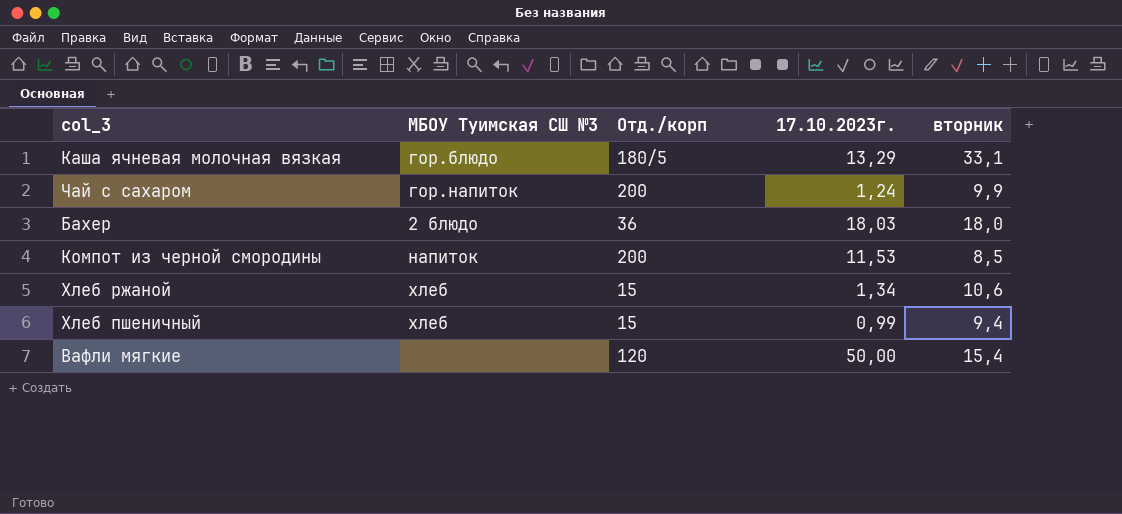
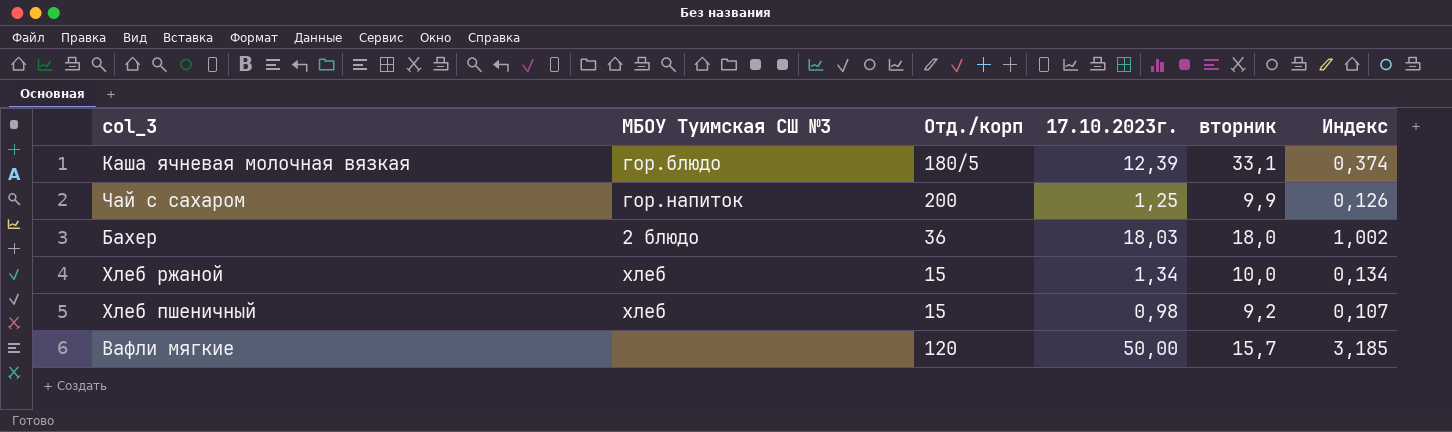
column Индекс | formula: none -> [17.10.2023г.] / [вторник]
row Компот из черной смородины: напиток | 200 | 11,53 | 8,5 -> none
Каша ячневая молочная вязкая | 17.10.2023г.: 13,29 -> 12,39
Чай с сахаром | 17.10.2023г.: 1,24 -> 1,25
Хлеб ржаной | вторник: 10,6 -> 10,0
Хлеб пшеничный | 17.10.2023г.: 0,99 -> 0,98
Хлеб пшеничный | вторник: 9,4 -> 9,2
Вафли мягкие | вторник: 15,4 -> 15,7

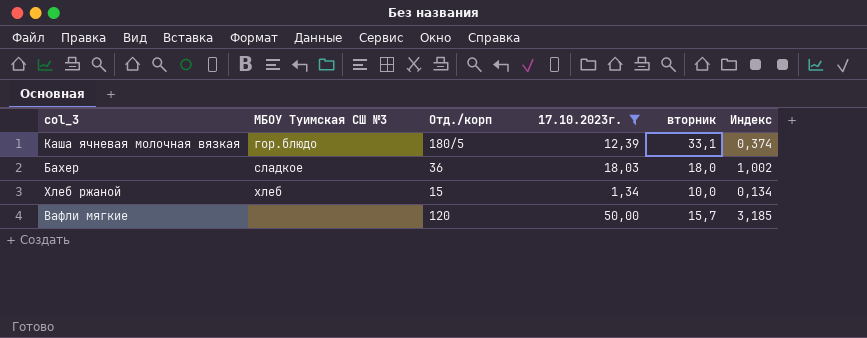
filter: none -> 17.10.2023г. >= 1,34
Бахер | МБОУ Туимская СШ №3: 2 блюдо -> сладкое

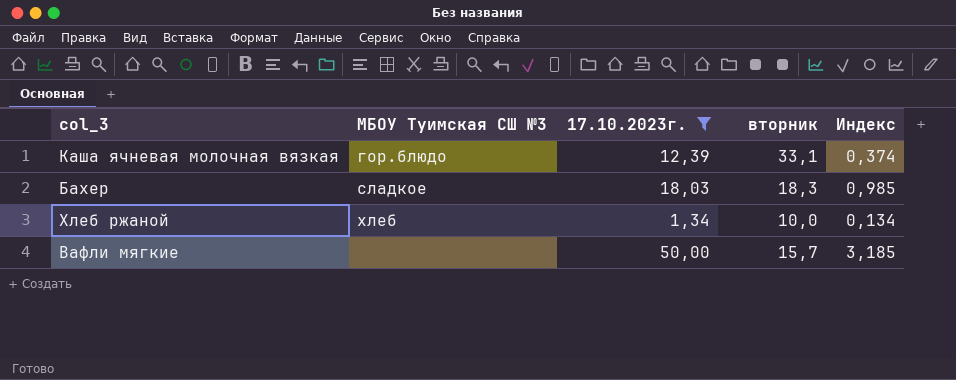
column Отд./корп | position: 3 -> none
Бахер | вторник: 18,0 -> 18,3
Бахер | Индекс: 1,002 -> 0,985

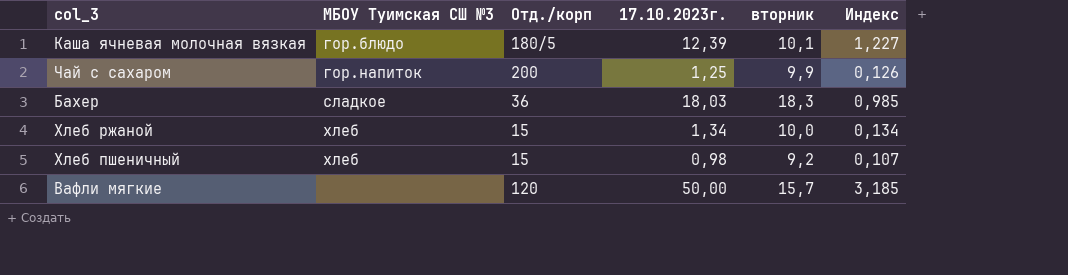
filter: 17.10.2023г. >= 1,34 -> none
column Отд./корп | position: none -> 3
Каша ячневая молочная вязкая | вторник: 33,1 -> 10,1
Каша ячневая молочная вязкая | Индекс: 0,374 -> 1,227

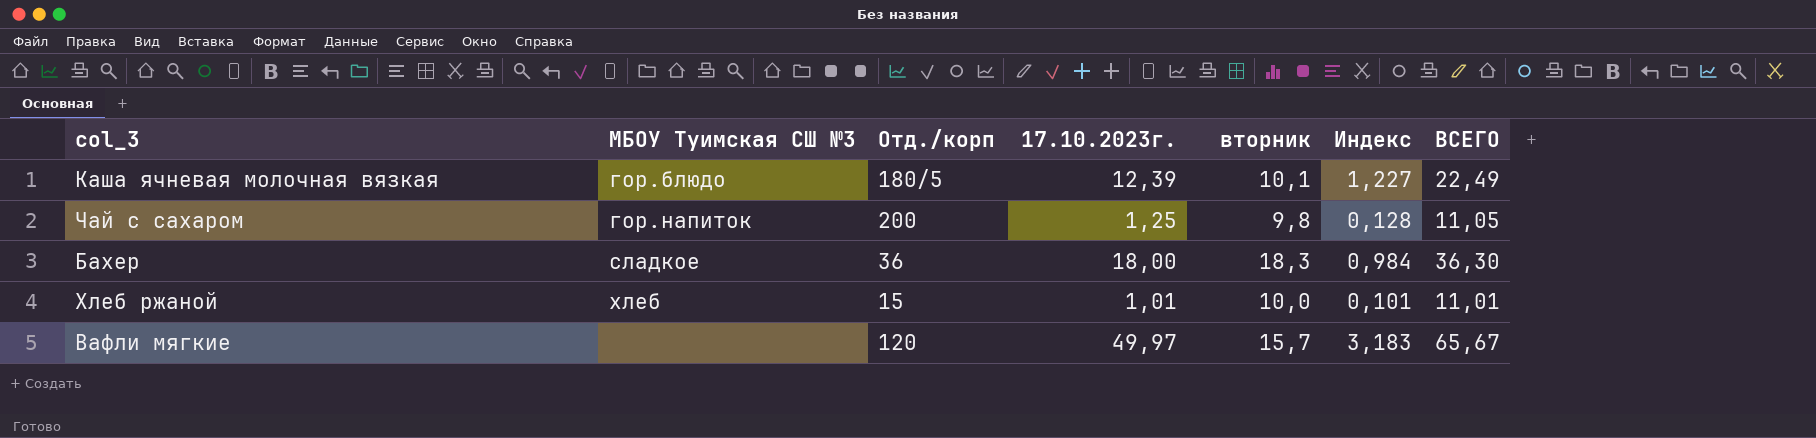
column ВСЕГО | formula: none -> [17.10.2023г.] + [вторник]
row Хлеб пшеничный: хлеб | 15 | 0,98 | 9,2 | 0,107 -> none
Чай с сахаром | вторник: 9,9 -> 9,8
Чай с сахаром | Индекс: 0,126 -> 0,128
Бахер | 17.10.2023г.: 18,03 -> 18,00
Бахер | Индекс: 0,985 -> 0,984
Хлеб ржаной | 17.10.2023г.: 1,34 -> 1,01
Хлеб ржаной | Индекс: 0,134 -> 0,101
Вафли мягкие | 17.10.2023г.: 50,00 -> 49,97
Вафли мягкие | Индекс: 3,185 -> 3,183

